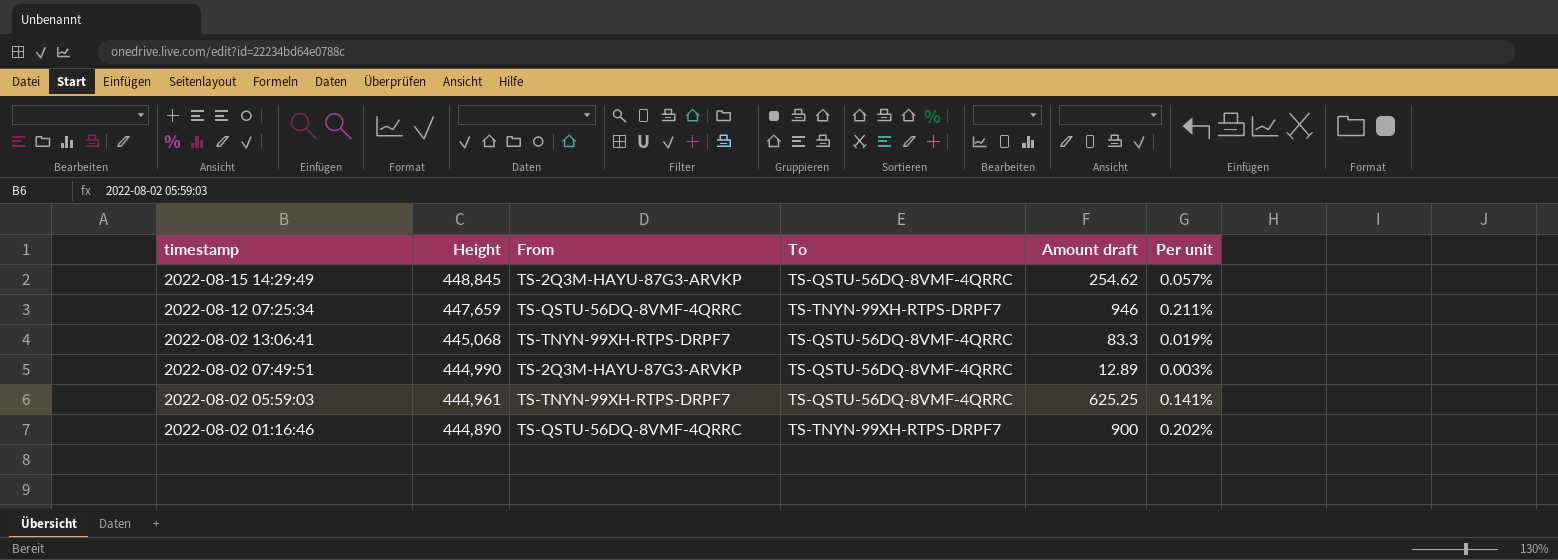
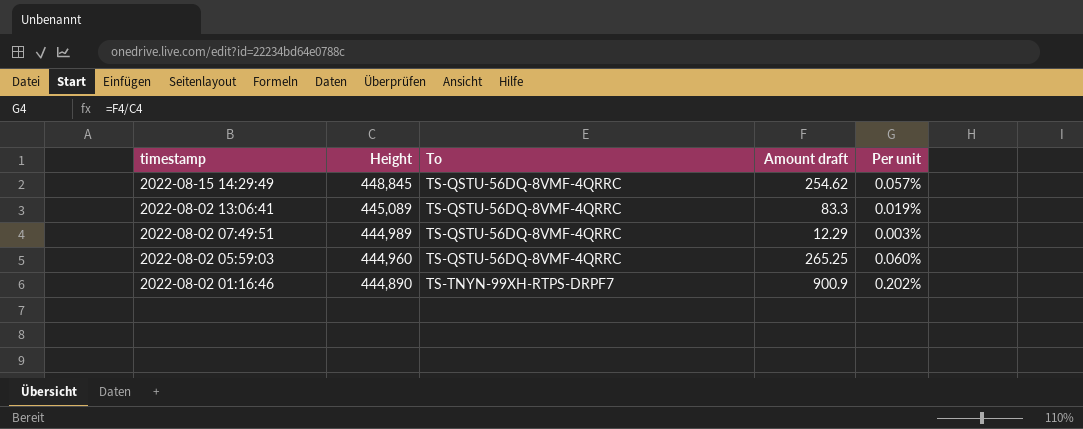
column From | position: 3 -> none
row 2022-08-12 07:25:34: 447,659 | TS-QSTU-56DQ-8VMF-4QRRC | TS-TNYN-99XH-RTPS-DRPF7 | 946 | 0.211% -> none
2022-08-02 13:06:41 | Height: 445,068 -> 445,089
2022-08-02 07:49:51 | Height: 444,990 -> 444,989
2022-08-02 07:49:51 | Amount draft: 12.89 -> 12.29
2022-08-02 05:59:03 | Height: 444,961 -> 444,960
2022-08-02 05:59:03 | Amount draft: 625.25 -> 265.25
2022-08-02 05:59:03 | Per unit: 0.141% -> 0.060%
2022-08-02 01:16:46 | Amount draft: 900 -> 900.9

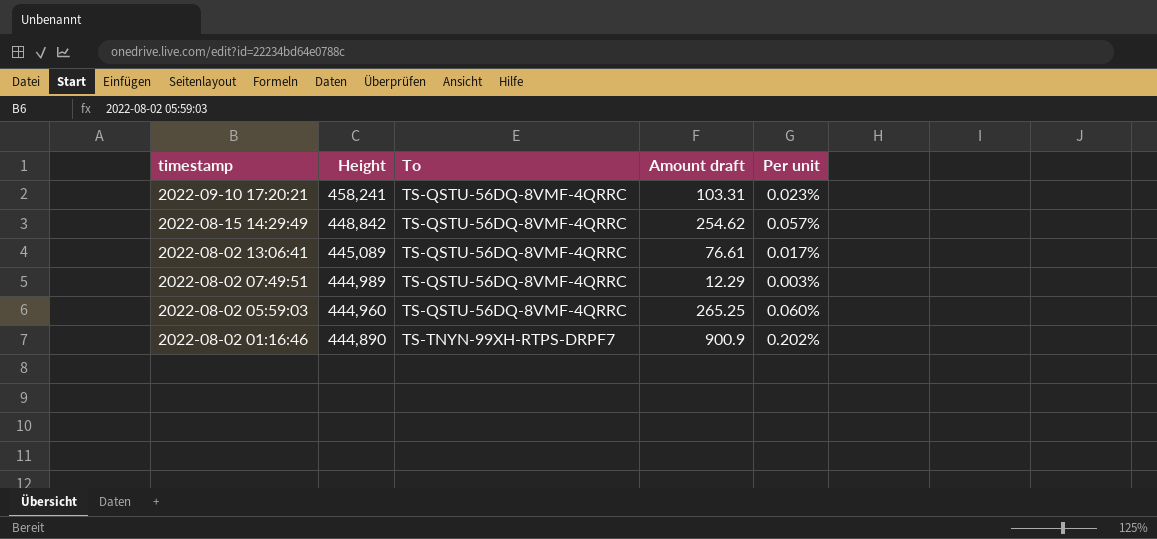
row 2022-09-10 17:20:21: none -> 458,241 | TS-QSTU-56DQ-8VMF-4QRRC | 103.31 | 0.023%
2022-08-15 14:29:49 | Height: 448,845 -> 448,842
2022-08-02 13:06:41 | Amount draft: 83.3 -> 76.61
2022-08-02 13:06:41 | Per unit: 0.019% -> 0.017%

